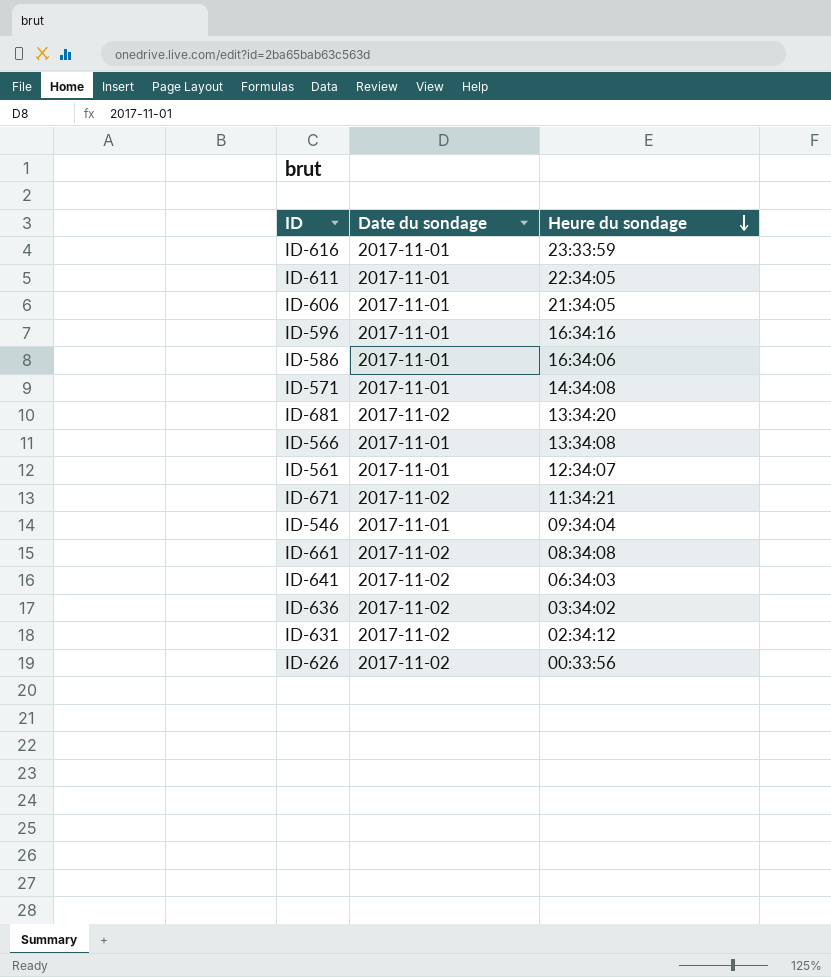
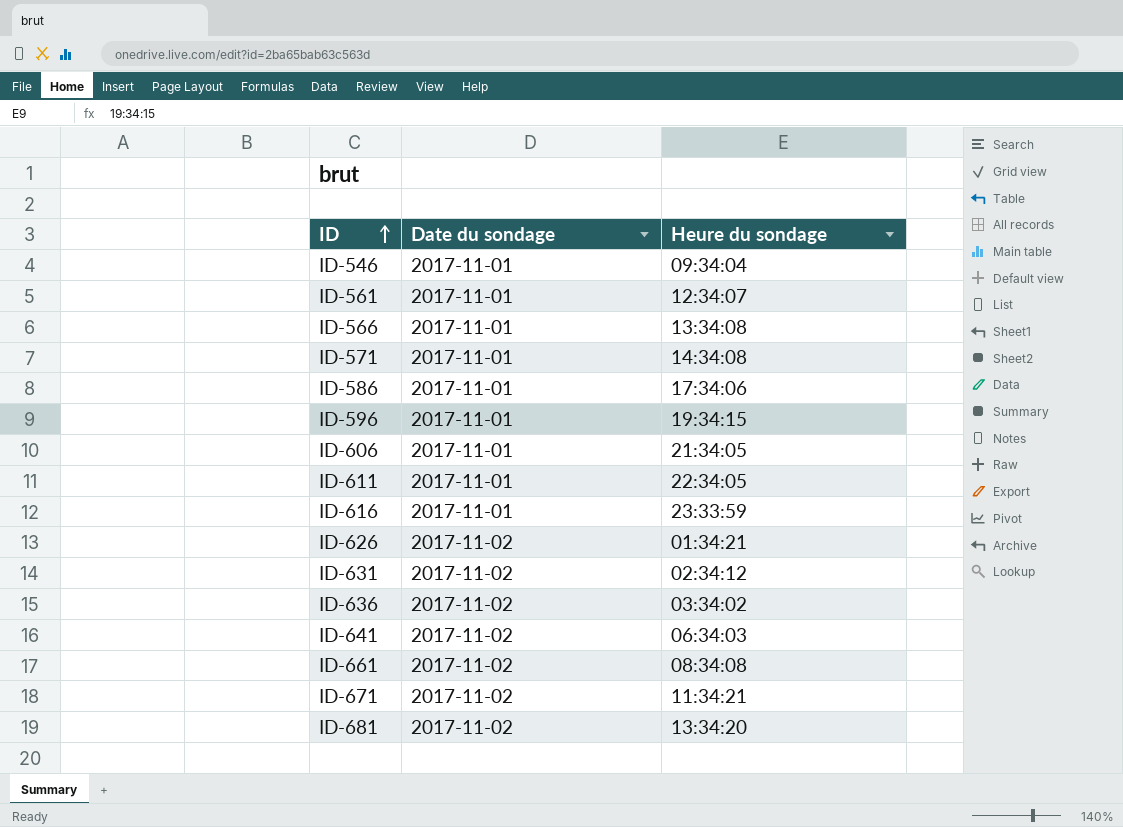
row order: Heure du sondage descending -> ID ascending
ID-586 | Heure du sondage: 16:34:06 -> 17:34:06
ID-596 | Heure du sondage: 16:34:16 -> 19:34:15
ID-626 | Heure du sondage: 00:33:56 -> 01:34:21

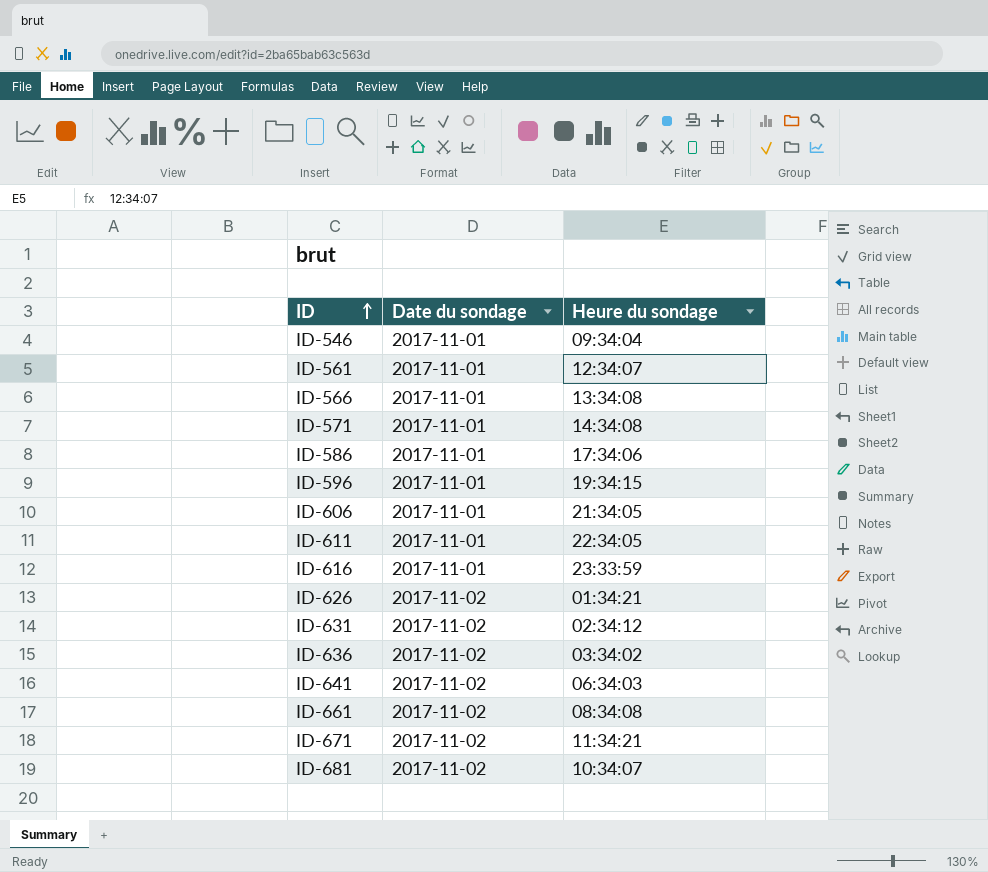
ID-681 | Heure du sondage: 13:34:20 -> 10:34:07

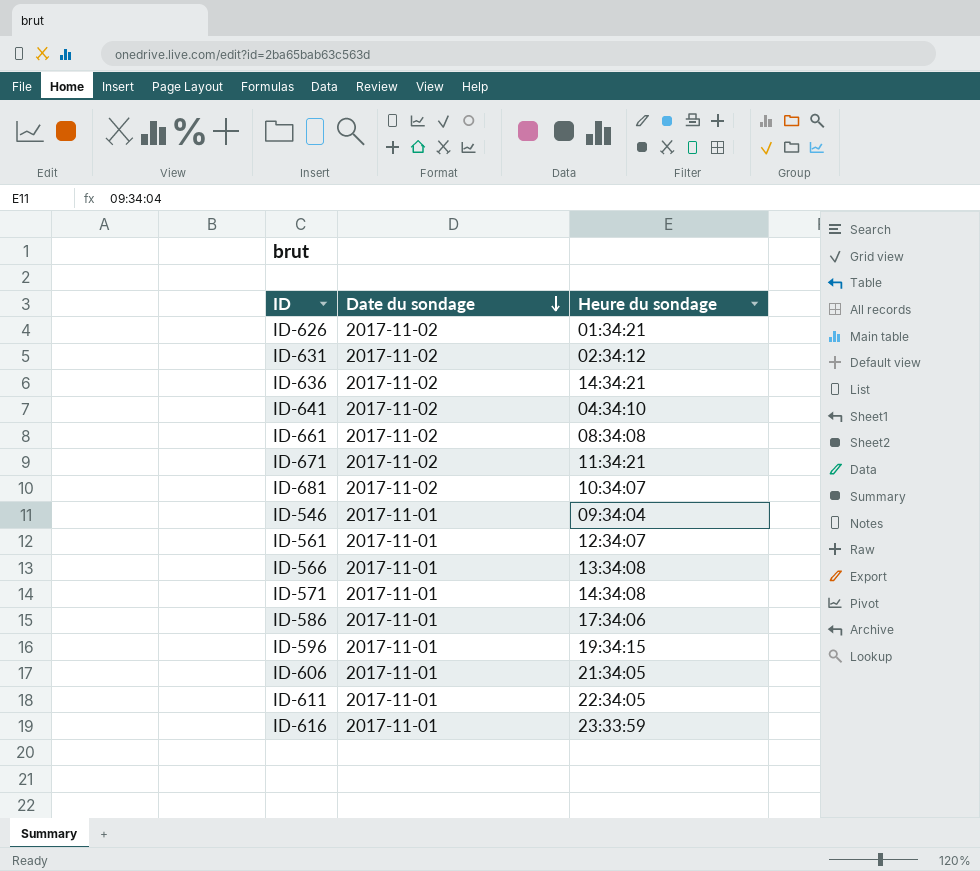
row order: ID ascending -> Date du sondage descending
ID-636 | Heure du sondage: 03:34:02 -> 14:34:21
ID-641 | Heure du sondage: 06:34:03 -> 04:34:10

